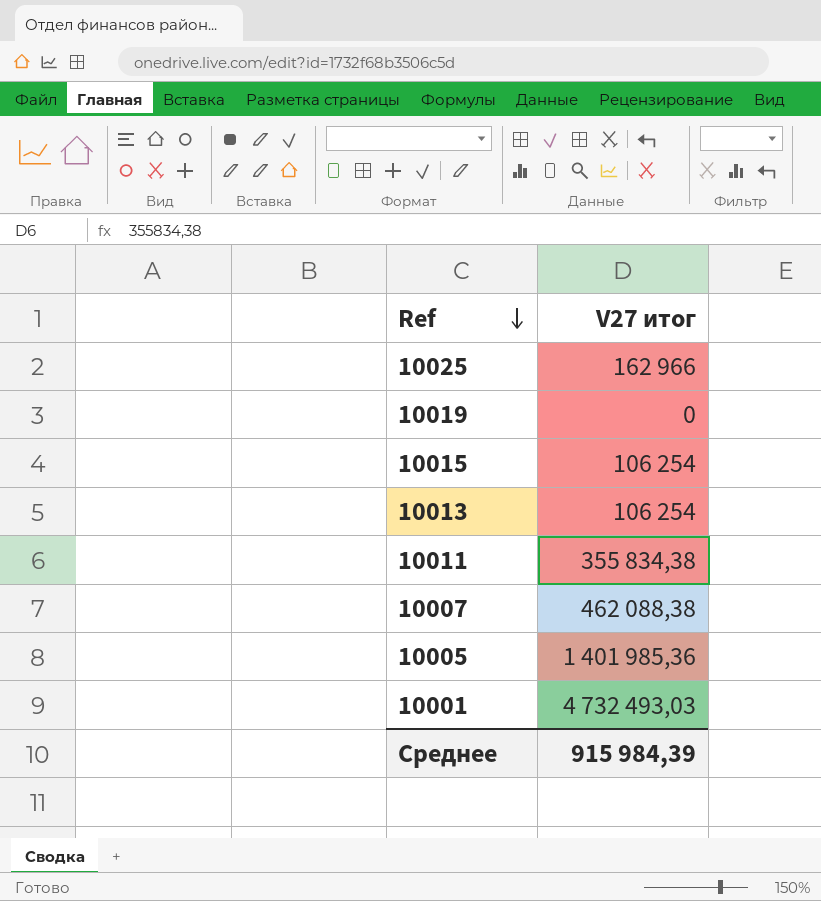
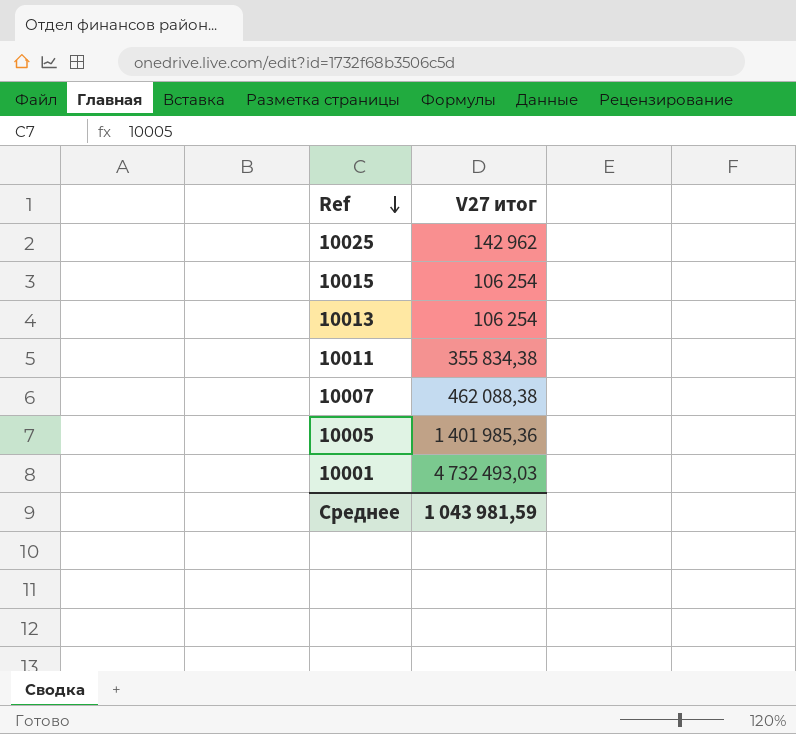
row 10019: 0 -> none
10025 | V27 итог: 162 966 -> 142 962
Среднее | V27 итог: 915 984,39 -> 1 043 981,59

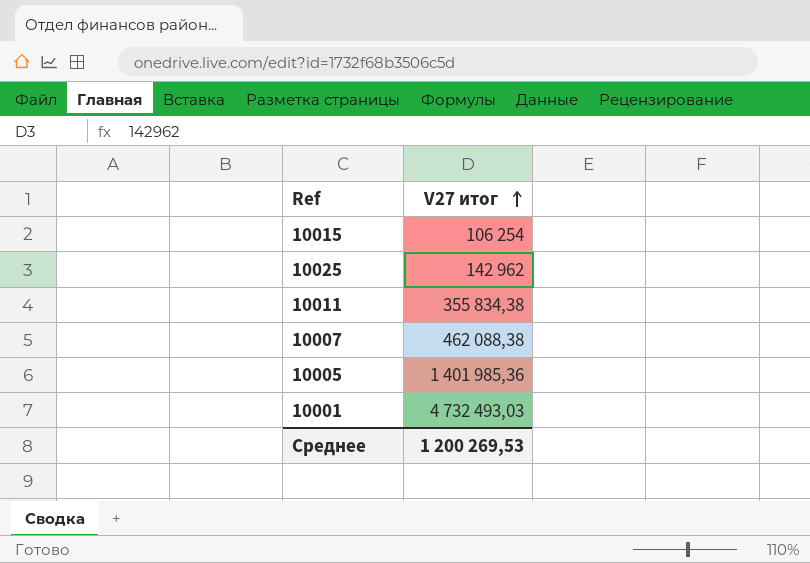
row order: Ref descending -> V27 итог ascending
row 10013: 106 254 -> none
Среднее | V27 итог: 1 043 981,59 -> 1 200 269,53

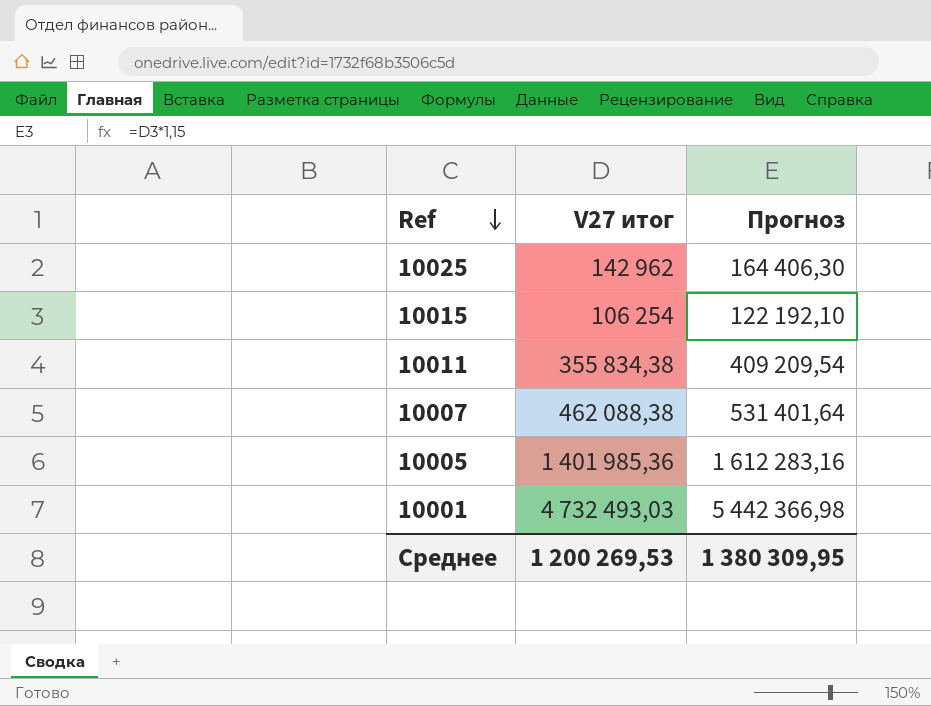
row order: V27 итог ascending -> Ref descending
column Прогноз | formula: none -> [V27 итог] * 1,15

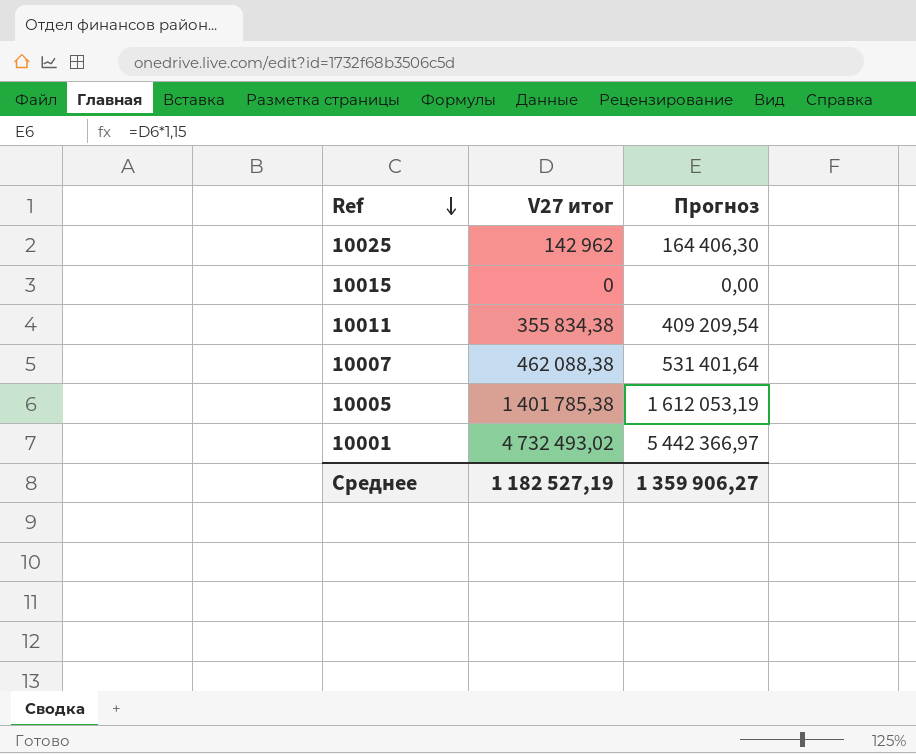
10015 | V27 итог: 106 254 -> 0
10015 | Прогноз: 122 192,10 -> 0,00
10005 | V27 итог: 1 401 985,36 -> 1 401 785,38
10005 | Прогноз: 1 612 283,16 -> 1 612 053,19
10001 | V27 итог: 4 732 493,03 -> 4 732 493,02
10001 | Прогноз: 5 442 366,98 -> 5 442 366,97
Среднее | V27 итог: 1 200 269,53 -> 1 182 527,19
Среднее | Прогноз: 1 380 309,95 -> 1 359 906,27

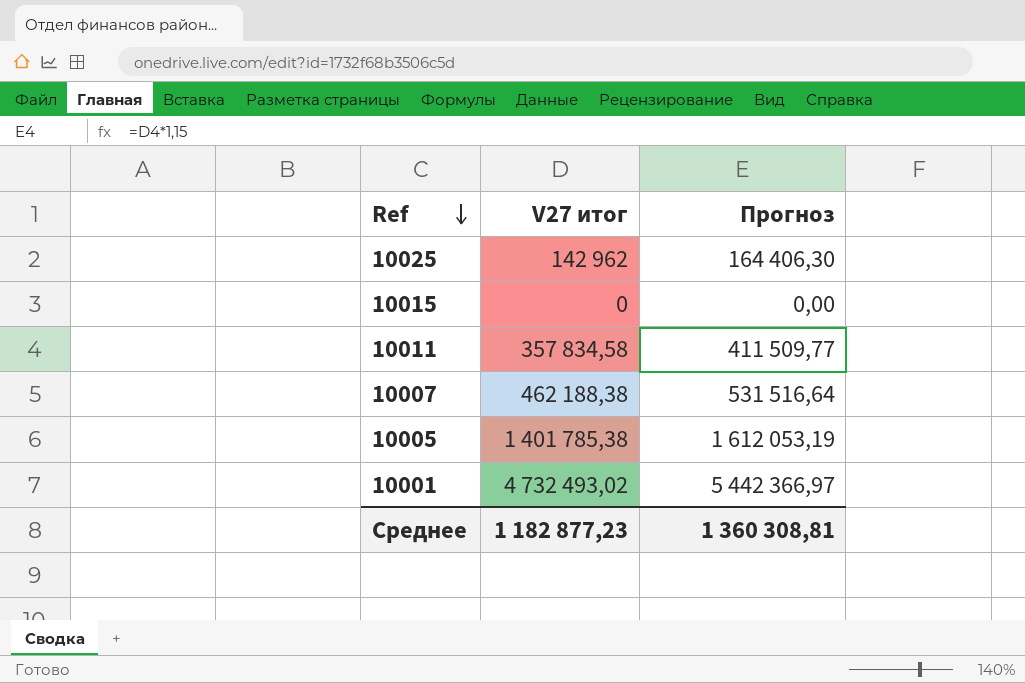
10011 | V27 итог: 355 834,38 -> 357 834,58
10011 | Прогноз: 409 209,54 -> 411 509,77
10007 | V27 итог: 462 088,38 -> 462 188,38
10007 | Прогноз: 531 401,64 -> 531 516,64
Среднее | V27 итог: 1 182 527,19 -> 1 182 877,23
Среднее | Прогноз: 1 359 906,27 -> 1 360 308,81

